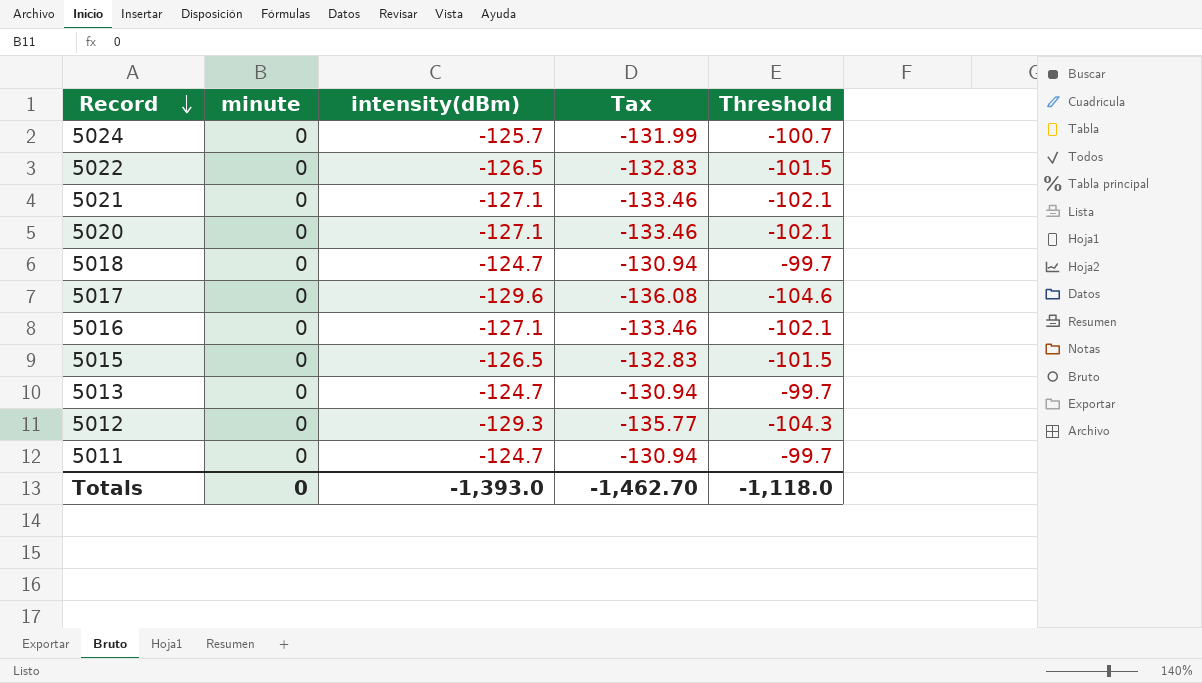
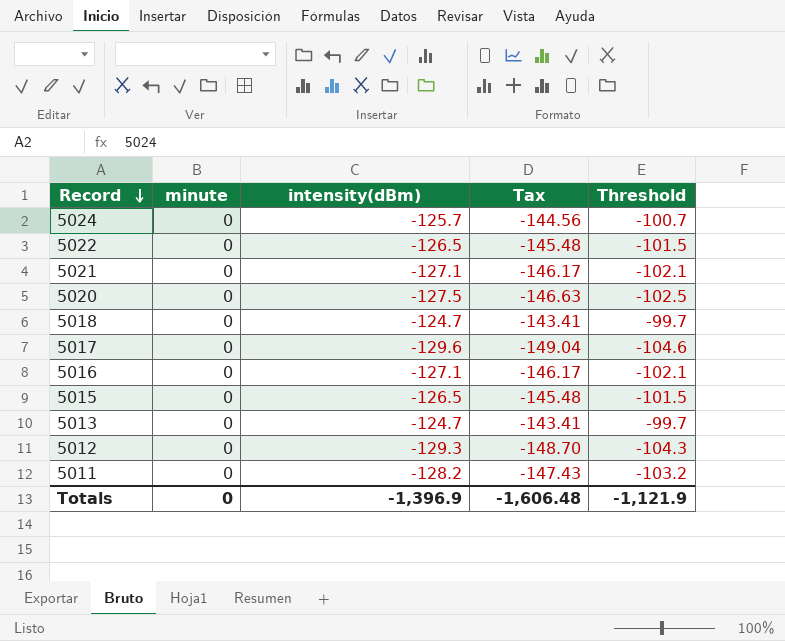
column Tax | formula: [intensity(dBm)] * 1.05 -> [intensity(dBm)] * 1.15
5020 | intensity(dBm): -127.1 -> -127.5
5020 | Threshold: -102.1 -> -102.5
5011 | intensity(dBm): -124.7 -> -128.2
5011 | Threshold: -99.7 -> -103.2
Totals | intensity(dBm): -1,393.0 -> -1,396.9
Totals | Tax: -1,462.70 -> -1,606.48
Totals | Threshold: -1,118.0 -> -1,121.9

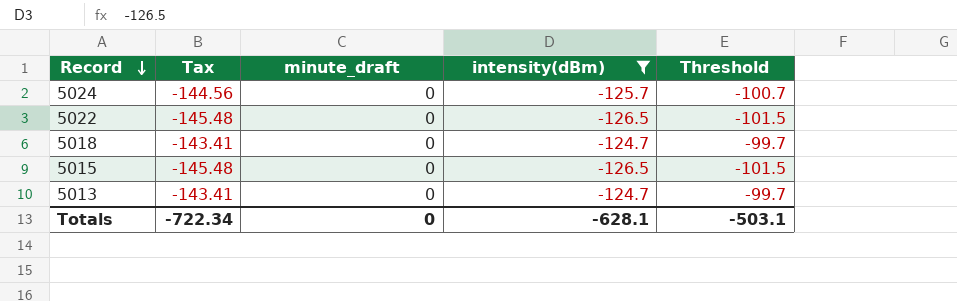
filter: none -> intensity(dBm) >= -126.5
column Tax | position: 4 -> 2
column name: minute -> minute_draft
Totals | Tax: -1,606.48 -> -722.34
Totals | intensity(dBm): -1,396.9 -> -628.1
Totals | Threshold: -1,121.9 -> -503.1

